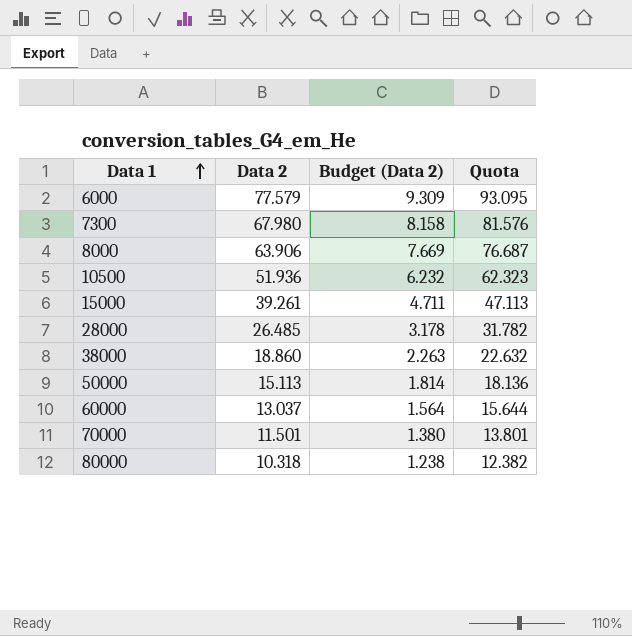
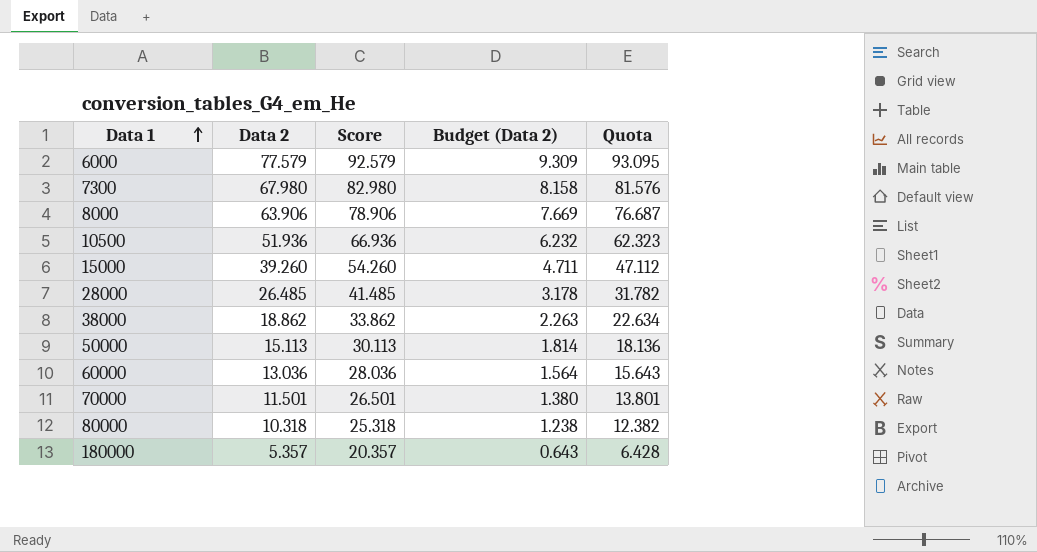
column Score | formula: none -> [Data 2] + 15
15000 | Data 2: 39.261 -> 39.260
15000 | Quota: 47.113 -> 47.112
38000 | Data 2: 18.860 -> 18.862
38000 | Quota: 22.632 -> 22.634
60000 | Data 2: 13.037 -> 13.036
60000 | Quota: 15.644 -> 15.643
row 180000: none -> 5.357 | 20.357 | 0.643 | 6.428

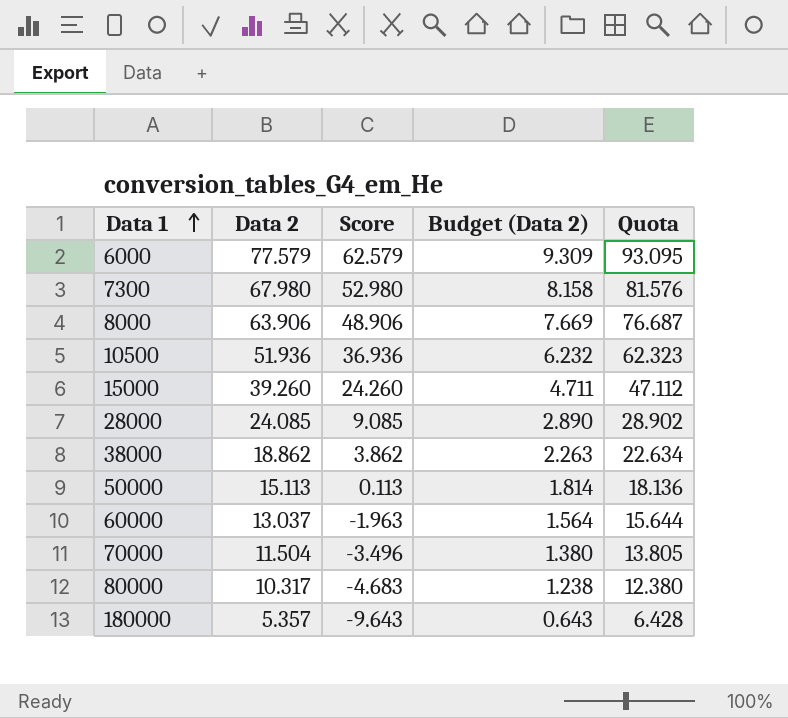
column Score | formula: [Data 2] + 15 -> [Data 2] - 15
28000 | Data 2: 26.485 -> 24.085
28000 | Budget (Data 2): 3.178 -> 2.890
28000 | Quota: 31.782 -> 28.902
60000 | Data 2: 13.036 -> 13.037
60000 | Quota: 15.643 -> 15.644
70000 | Data 2: 11.501 -> 11.504
70000 | Quota: 13.801 -> 13.805
80000 | Data 2: 10.318 -> 10.317
80000 | Quota: 12.382 -> 12.380

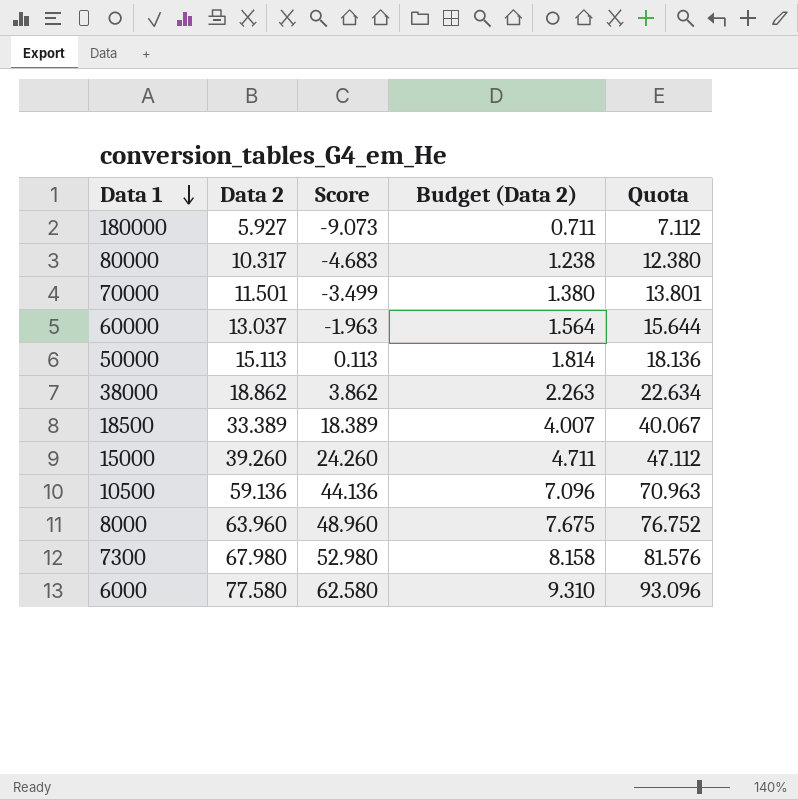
row order: Data 1 ascending -> Data 1 descending
row 28000: 24.085 | 9.085 | 2.890 | 28.902 -> none
180000 | Data 2: 5.357 -> 5.927
180000 | Score: -9.643 -> -9.073
180000 | Budget (Data 2): 0.643 -> 0.711
180000 | Quota: 6.428 -> 7.112
70000 | Data 2: 11.504 -> 11.501
70000 | Score: -3.496 -> -3.499
70000 | Quota: 13.805 -> 13.801
row 18500: none -> 33.389 | 18.389 | 4.007 | 40.067
10500 | Data 2: 51.936 -> 59.136
10500 | Score: 36.936 -> 44.136
10500 | Budget (Data 2): 6.232 -> 7.096
10500 | Quota: 62.323 -> 70.963
8000 | Data 2: 63.906 -> 63.960
8000 | Score: 48.906 -> 48.960
8000 | Budget (Data 2): 7.669 -> 7.675
8000 | Quota: 76.687 -> 76.752
6000 | Data 2: 77.579 -> 77.580
6000 | Score: 62.579 -> 62.580
6000 | Budget (Data 2): 9.309 -> 9.310
6000 | Quota: 93.095 -> 93.096

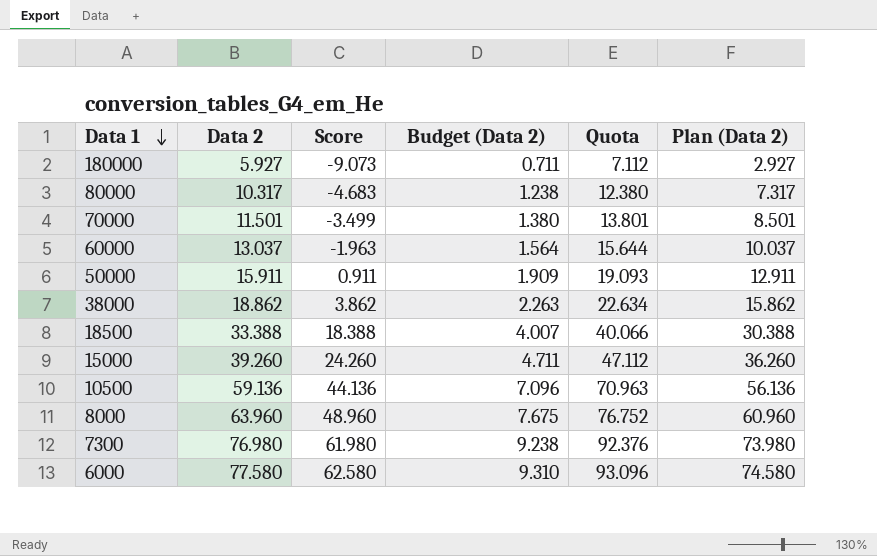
column Plan (Data 2) | formula: none -> [Data 2] - 3
50000 | Data 2: 15.113 -> 15.911
50000 | Score: 0.113 -> 0.911
50000 | Budget (Data 2): 1.814 -> 1.909
50000 | Quota: 18.136 -> 19.093
18500 | Data 2: 33.389 -> 33.388
18500 | Score: 18.389 -> 18.388
18500 | Quota: 40.067 -> 40.066
7300 | Data 2: 67.980 -> 76.980
7300 | Score: 52.980 -> 61.980
7300 | Budget (Data 2): 8.158 -> 9.238
7300 | Quota: 81.576 -> 92.376

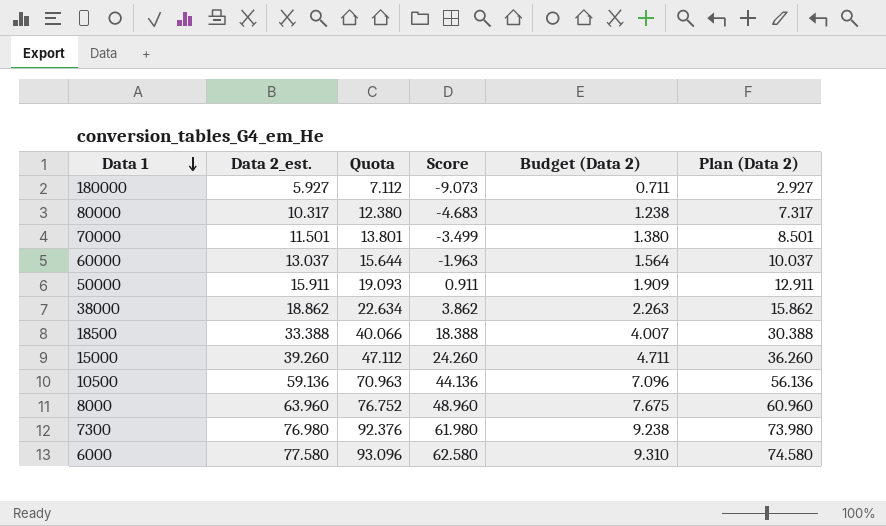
column name: Data 2 -> Data 2_est.
column Quota | position: 5 -> 3

